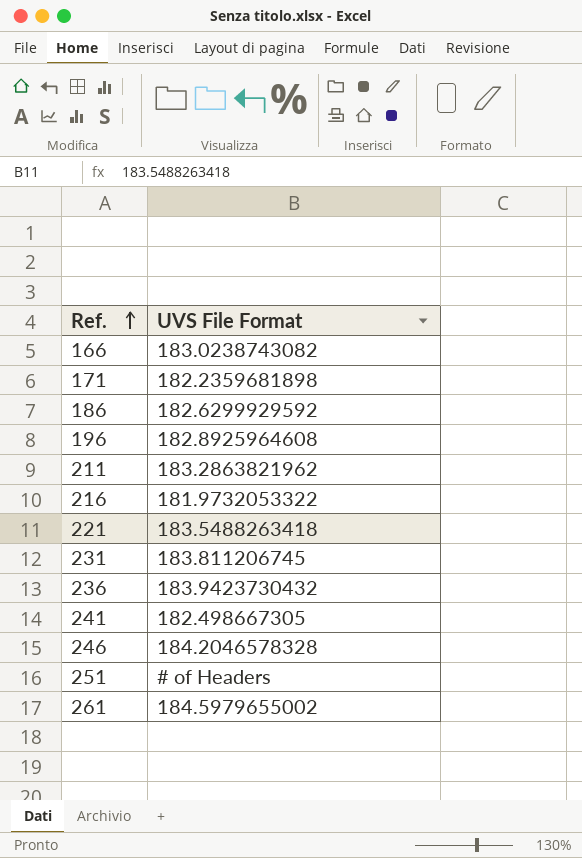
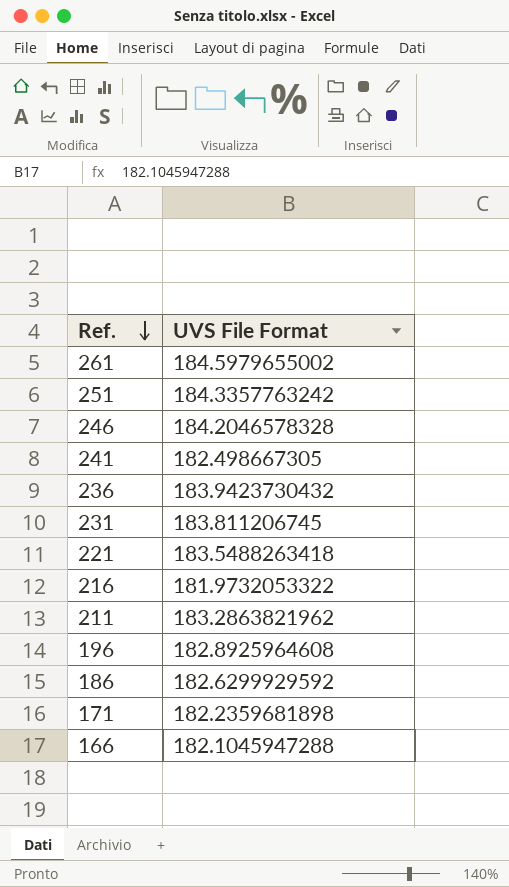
row order: Ref. ascending -> Ref. descending
251 | UVS File Format: # of Headers -> 184.3357763242
166 | UVS File Format: 183.0238743082 -> 182.1045947288

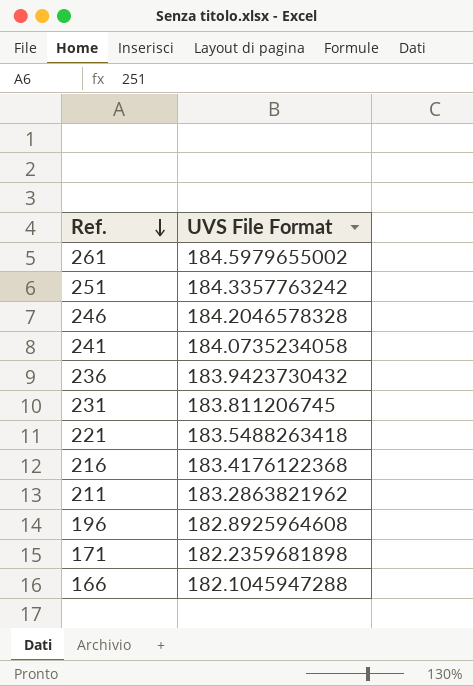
row 186: 182.6299929592 -> none
241 | UVS File Format: 182.498667305 -> 184.0735234058
216 | UVS File Format: 181.9732053322 -> 183.4176122368

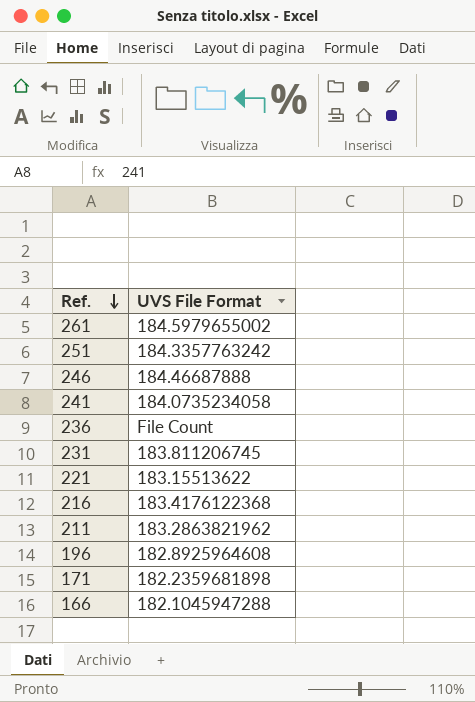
246 | UVS File Format: 184.2046578328 -> 184.46687888
236 | UVS File Format: 183.9423730432 -> File Count
221 | UVS File Format: 183.5488263418 -> 183.15513622

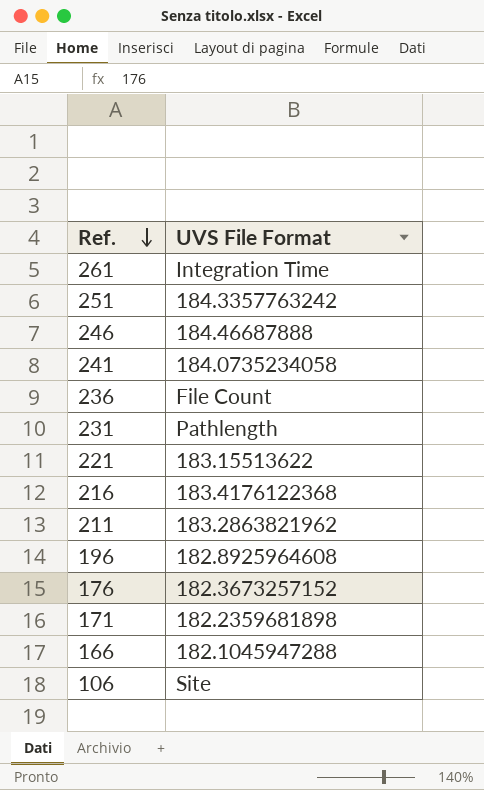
261 | UVS File Format: 184.5979655002 -> Integration Time
231 | UVS File Format: 183.811206745 -> Pathlength
row 176: none -> 182.3673257152
row 106: none -> Site

